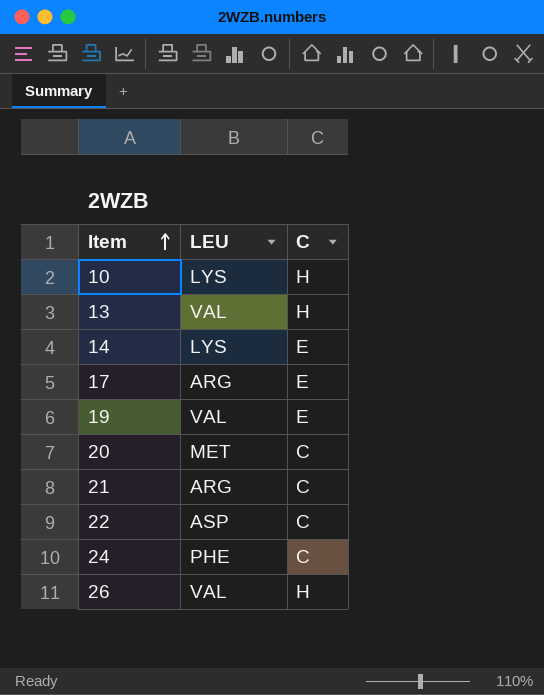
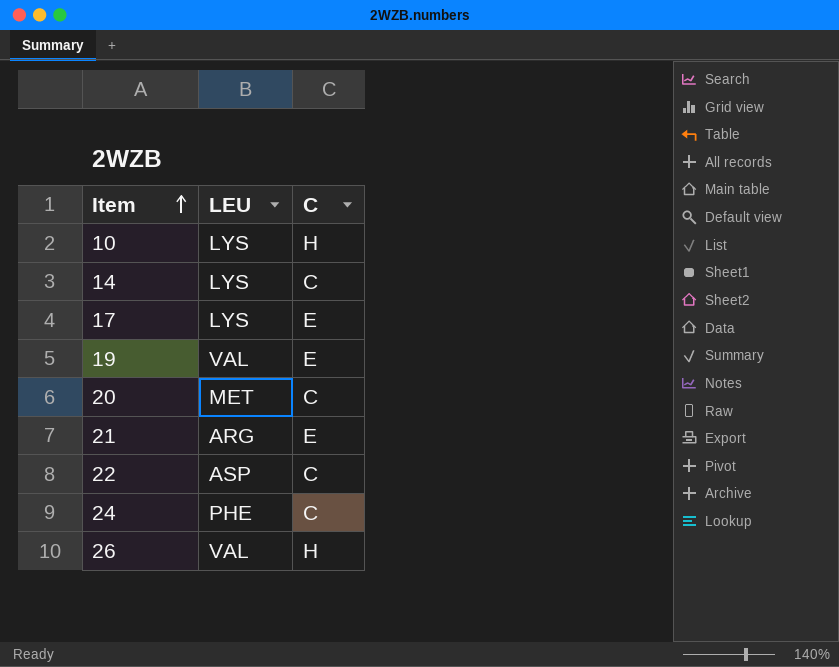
row 13: VAL | H -> none
14 | C: E -> C
17 | LEU: ARG -> LYS
21 | C: C -> E

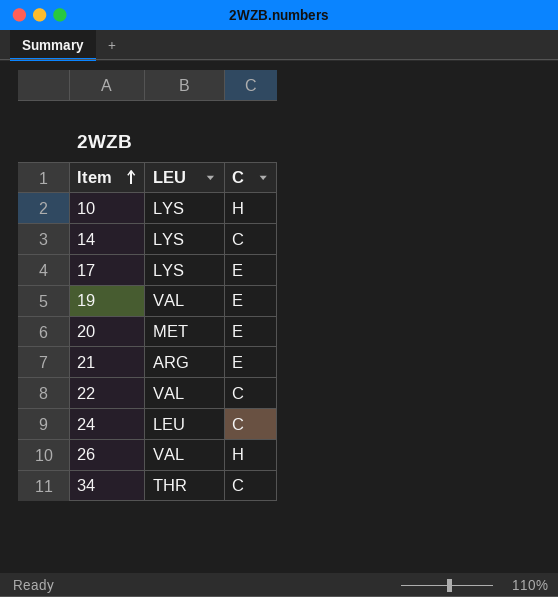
20 | C: C -> E
22 | LEU: ASP -> VAL
24 | LEU: PHE -> LEU
row 34: none -> THR | C

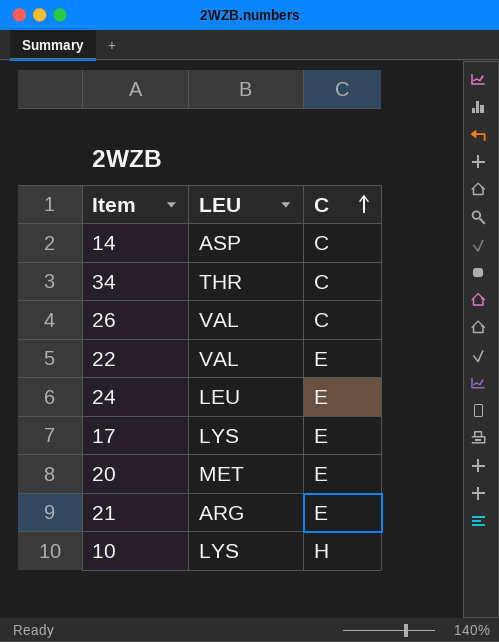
row order: Item ascending -> C ascending
row 19: VAL | E -> none
14 | LEU: LYS -> ASP
26 | C: H -> C
22 | C: C -> E
24 | C: C -> E

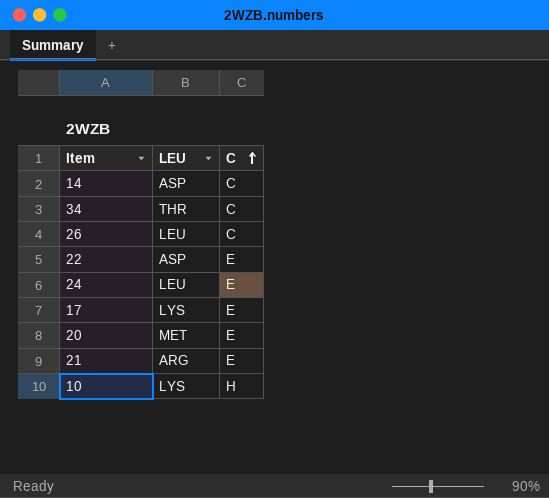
26 | LEU: VAL -> LEU
22 | LEU: VAL -> ASP

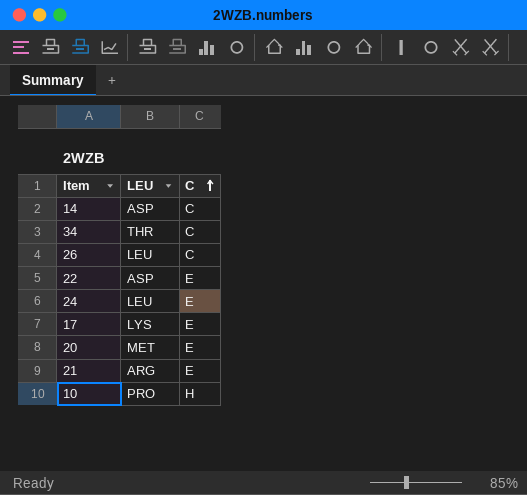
10 | LEU: LYS -> PRO

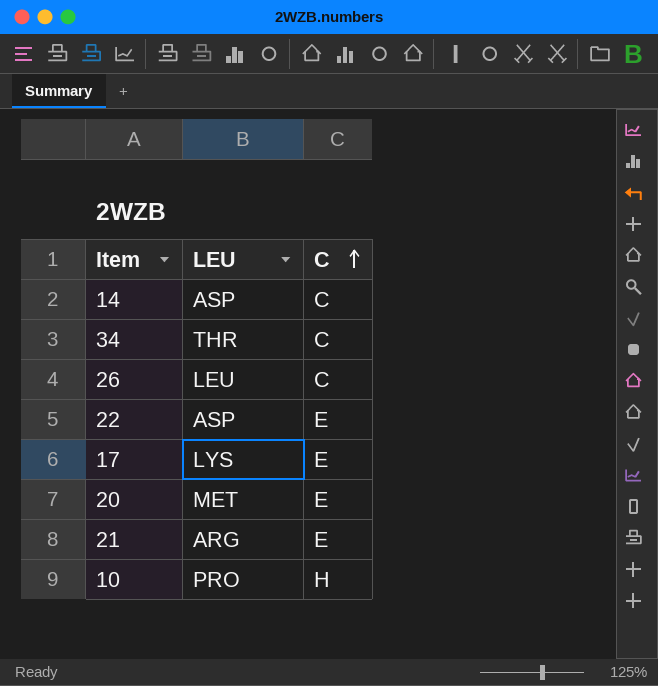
row 24: LEU | E -> none

